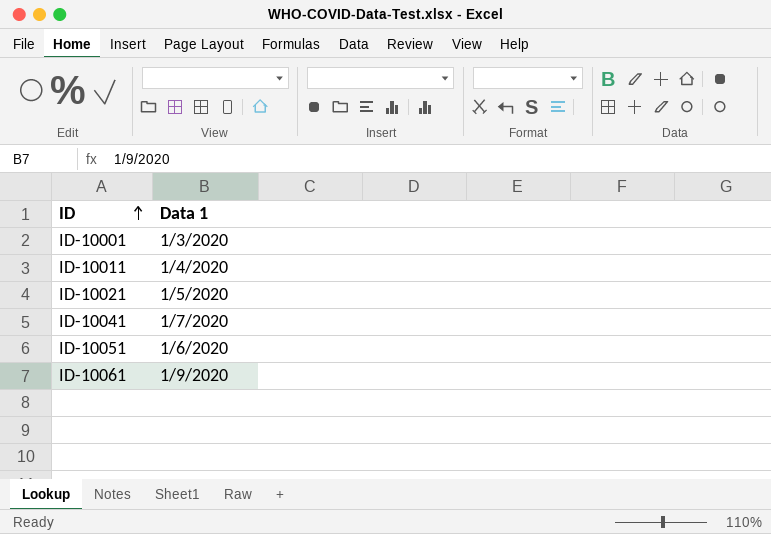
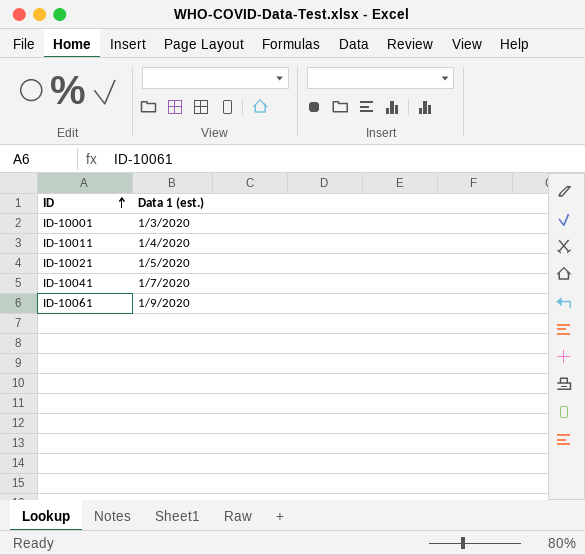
column name: Data 1 -> Data 1 (est.)
row ID-10051: 1/6/2020 -> none

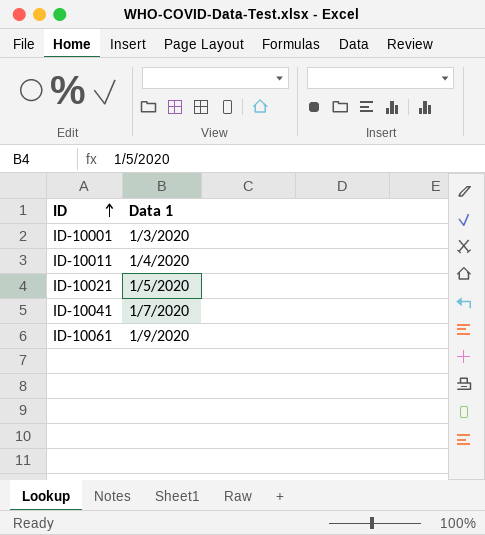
column name: Data 1 (est.) -> Data 1

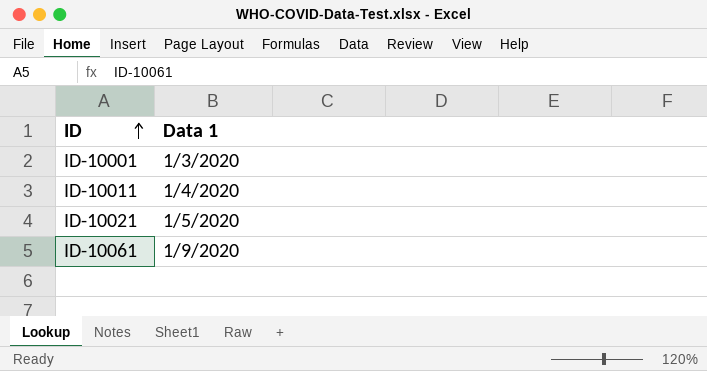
row ID-10041: 1/7/2020 -> none

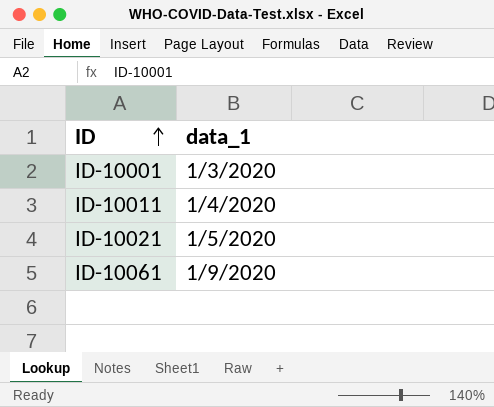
column name: Data 1 -> data_1

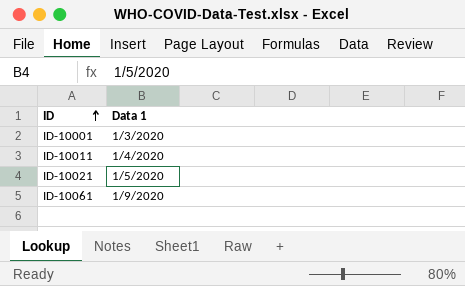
column name: data_1 -> Data 1

